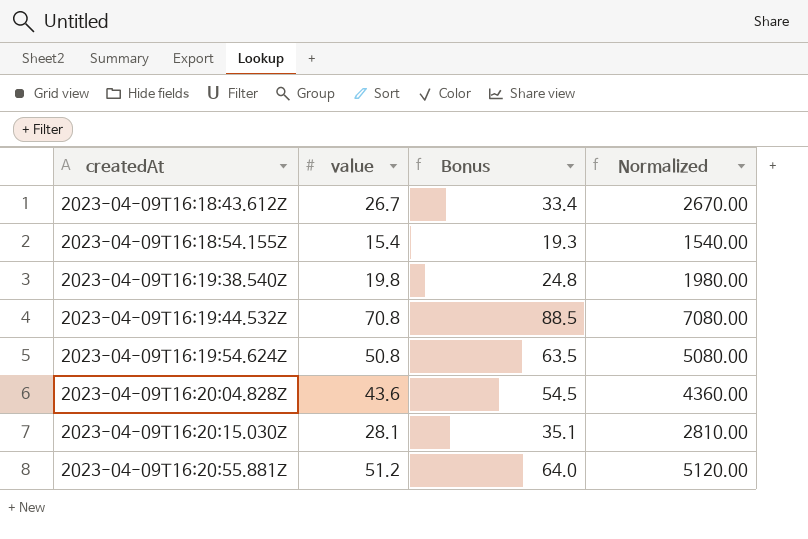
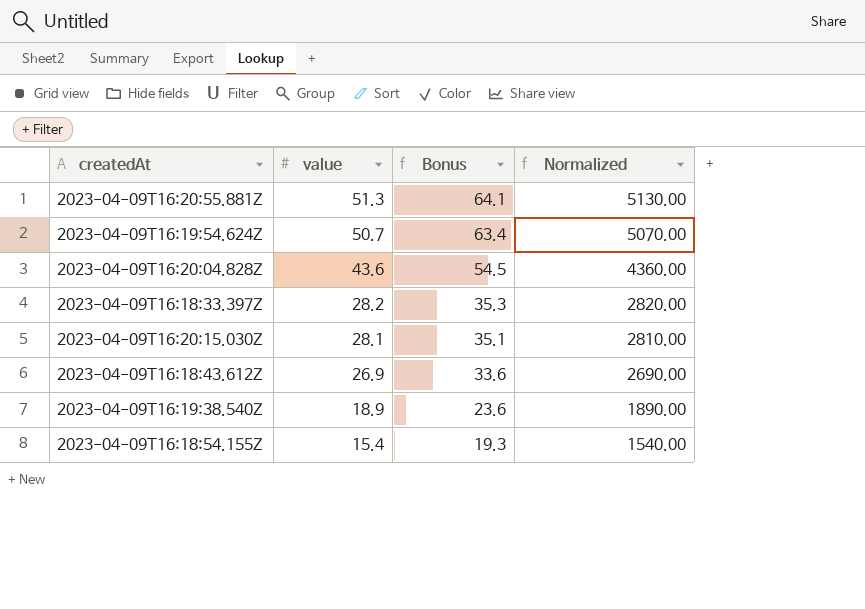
row order: createdAt ascending -> value descending
row 2023-04-09T16:19:44.532Z: 70.8 | 88.5 | 7080.00 -> none
2023-04-09T16:20:55.881Z | value: 51.2 -> 51.3
2023-04-09T16:20:55.881Z | Bonus: 64.0 -> 64.1
2023-04-09T16:20:55.881Z | Normalized: 5120.00 -> 5130.00
2023-04-09T16:19:54.624Z | value: 50.8 -> 50.7
2023-04-09T16:19:54.624Z | Bonus: 63.5 -> 63.4
2023-04-09T16:19:54.624Z | Normalized: 5080.00 -> 5070.00
row 2023-04-09T16:18:33.397Z: none -> 28.2 | 35.3 | 2820.00
2023-04-09T16:18:43.612Z | value: 26.7 -> 26.9
2023-04-09T16:18:43.612Z | Bonus: 33.4 -> 33.6
2023-04-09T16:18:43.612Z | Normalized: 2670.00 -> 2690.00
2023-04-09T16:19:38.540Z | value: 19.8 -> 18.9
2023-04-09T16:19:38.540Z | Bonus: 24.8 -> 23.6
2023-04-09T16:19:38.540Z | Normalized: 1980.00 -> 1890.00

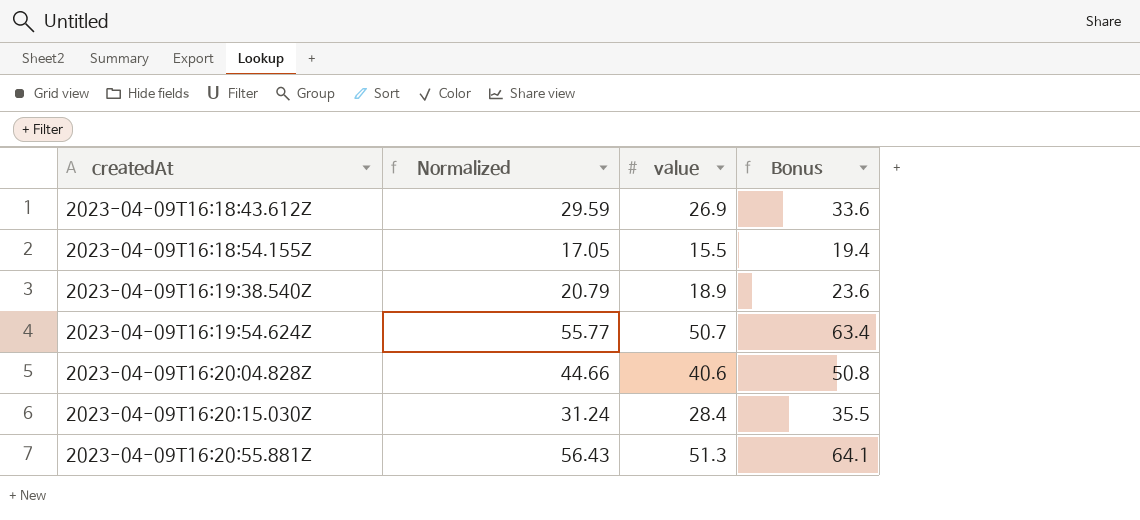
row order: value descending -> createdAt ascending
column Normalized | formula: [value] * 100 -> [value] * 1.1
column Normalized | position: 4 -> 2
row 2023-04-09T16:18:33.397Z: 28.2 | 35.3 | 2820.00 -> none
2023-04-09T16:18:54.155Z | value: 15.4 -> 15.5
2023-04-09T16:18:54.155Z | Bonus: 19.3 -> 19.4
2023-04-09T16:20:04.828Z | value: 43.6 -> 40.6
2023-04-09T16:20:04.828Z | Bonus: 54.5 -> 50.8
2023-04-09T16:20:15.030Z | value: 28.1 -> 28.4
2023-04-09T16:20:15.030Z | Bonus: 35.1 -> 35.5

